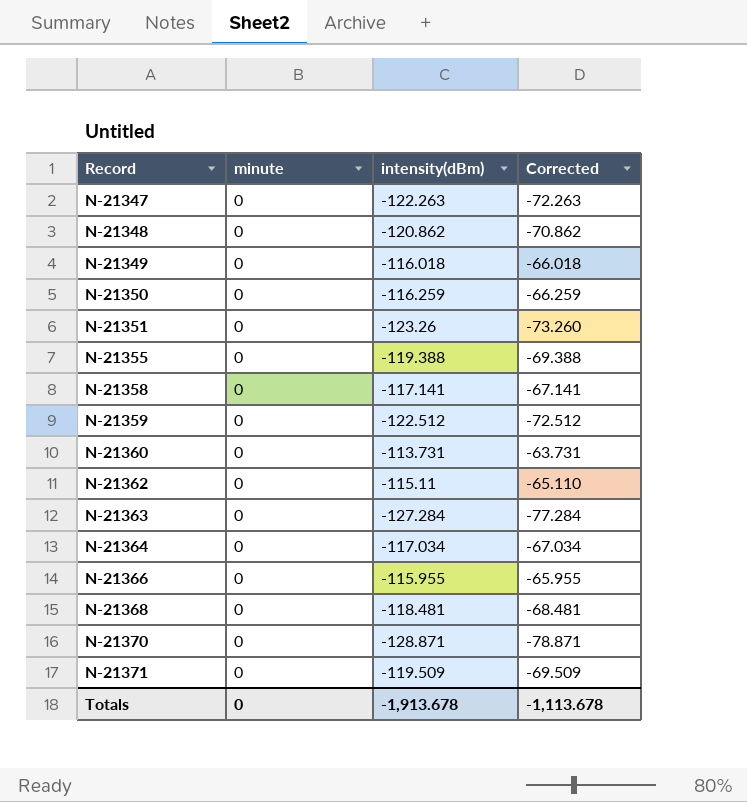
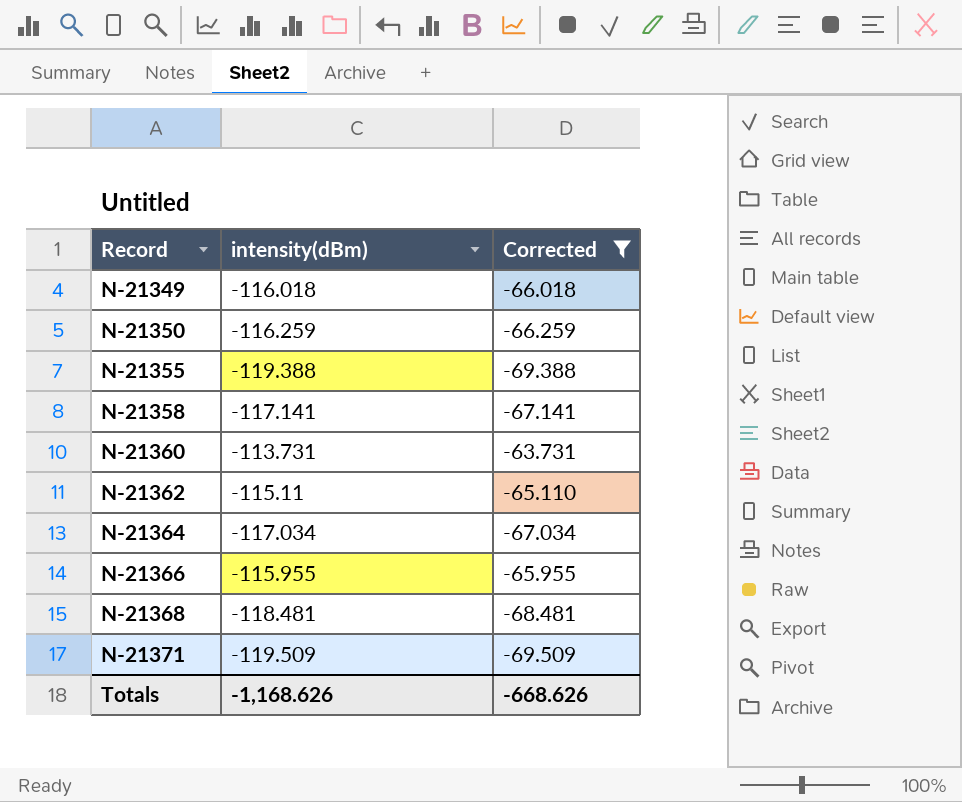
filter: none -> Corrected >= -69.509
column minute | position: 2 -> none
Totals | intensity(dBm): -1,913.678 -> -1,168.626
Totals | Corrected: -1,113.678 -> -668.626

